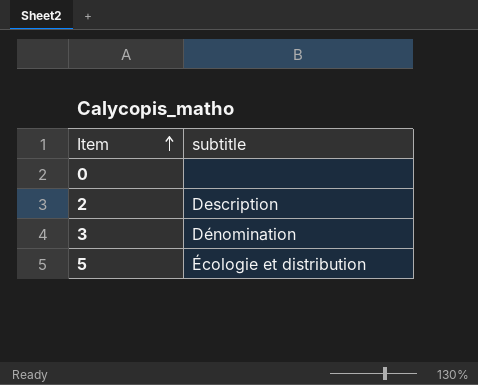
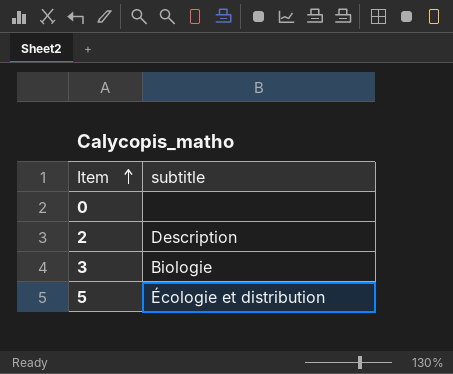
3 | subtitle: Dénomination -> Biologie

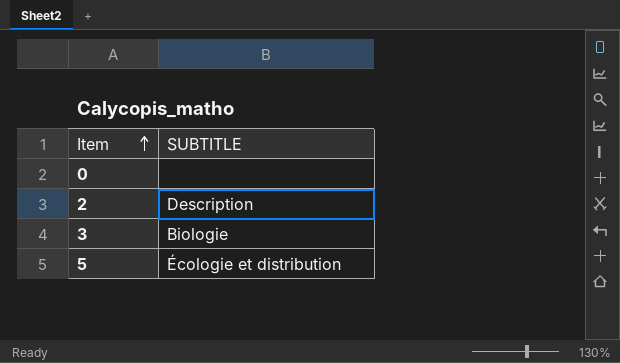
column name: subtitle -> SUBTITLE

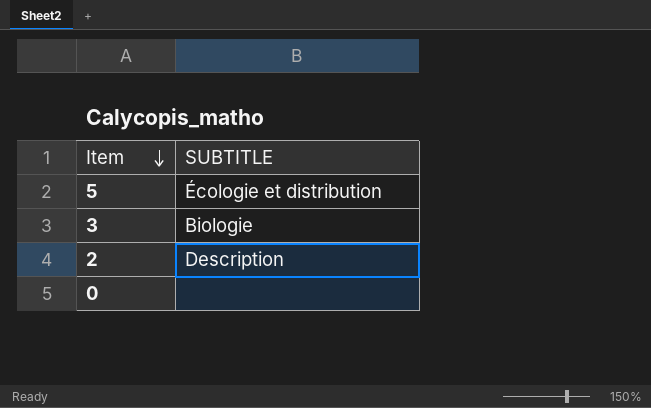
row order: Item ascending -> Item descending

